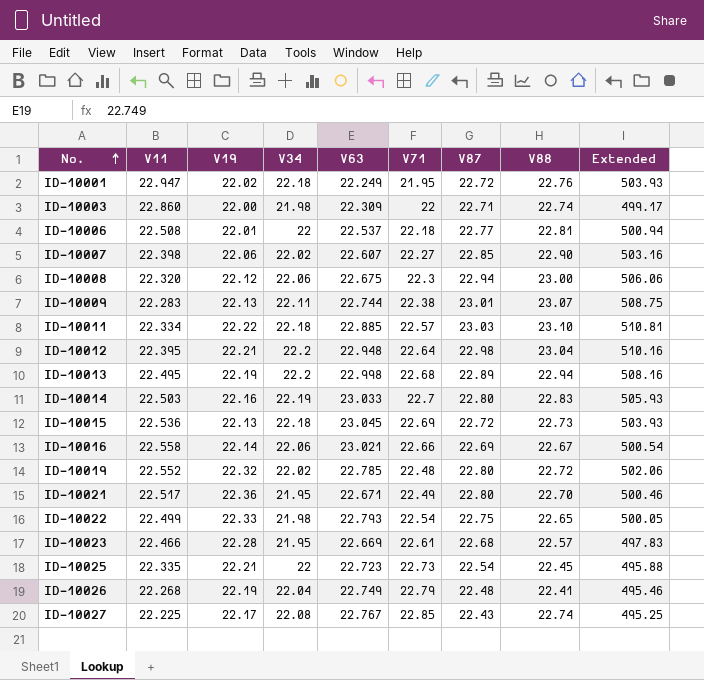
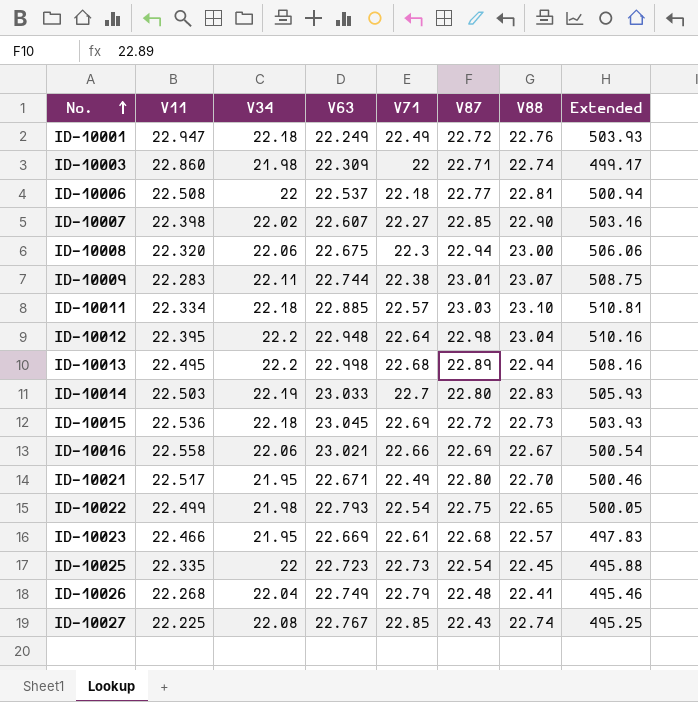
column V19 | position: 3 -> none
row ID-10019: 22.552 | 22.32 | 22.02 | 22.785 | 22.48 | 22.80 | 22.72 | 502.06 -> none
ID-10001 | V71: 21.95 -> 22.49

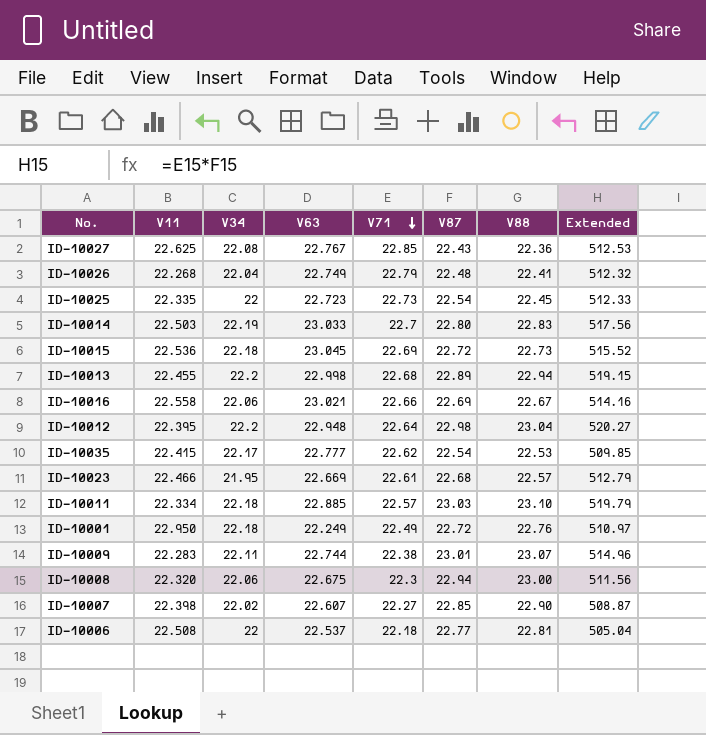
row order: No. ascending -> V71 descending
column Extended | formula: [V34] * [V87] -> [V71] * [V87]
row ID-10003: 22.860 | 21.98 | 22.309 | 22 | 22.71 | 22.74 | 499.17 -> none
row ID-10021: 22.517 | 21.95 | 22.671 | 22.49 | 22.80 | 22.70 | 500.46 -> none
row ID-10022: 22.499 | 21.98 | 22.793 | 22.54 | 22.75 | 22.65 | 500.05 -> none
ID-10027 | V11: 22.225 -> 22.625
ID-10027 | V88: 22.74 -> 22.36
ID-10013 | V11: 22.495 -> 22.455
row ID-10035: none -> 22.415 | 22.17 | 22.777 | 22.62 | 22.54 | 22.53 | 509.85
ID-10001 | V11: 22.947 -> 22.950

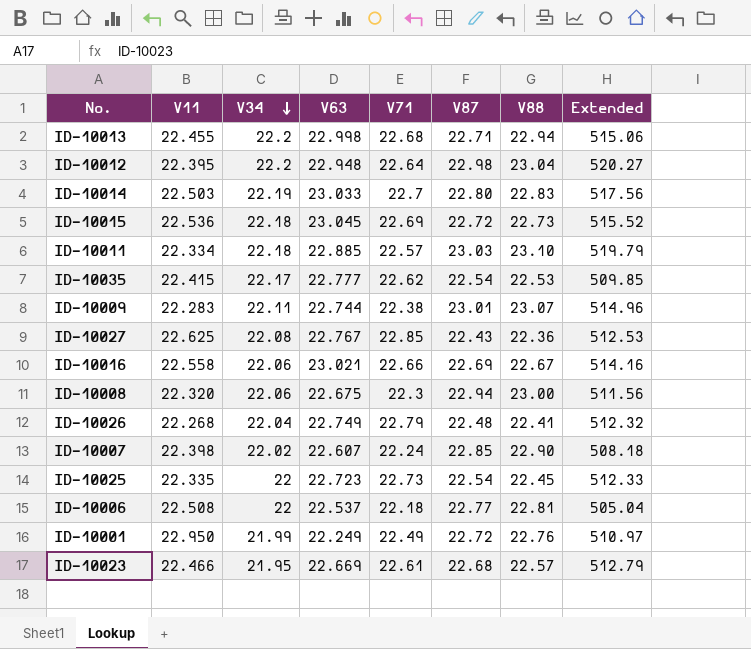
row order: V71 descending -> V34 descending
ID-10013 | V87: 22.89 -> 22.71
ID-10013 | Extended: 519.15 -> 515.06
ID-10007 | V71: 22.27 -> 22.24
ID-10007 | Extended: 508.87 -> 508.18
ID-10001 | V34: 22.18 -> 21.99

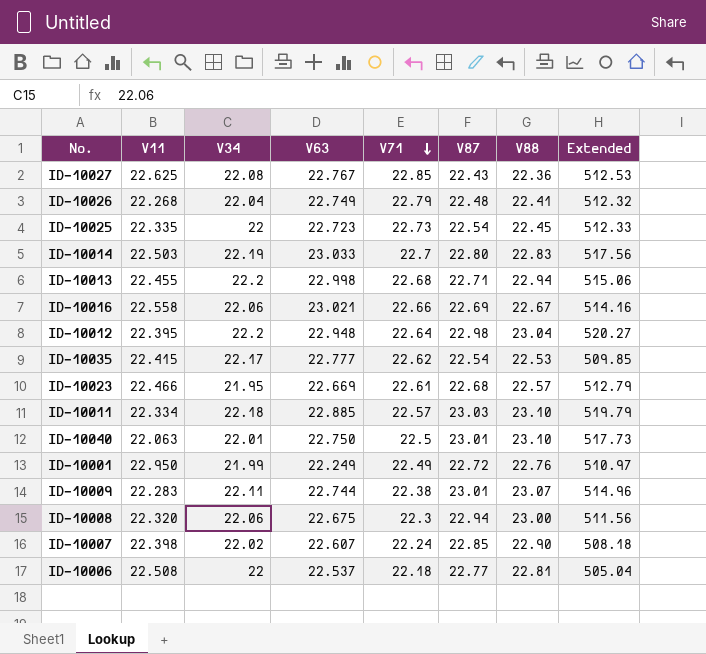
row order: V34 descending -> V71 descending
row ID-10015: 22.536 | 22.18 | 23.045 | 22.69 | 22.72 | 22.73 | 515.52 -> none
row ID-10040: none -> 22.063 | 22.01 | 22.750 | 22.5 | 23.01 | 23.10 | 517.73

